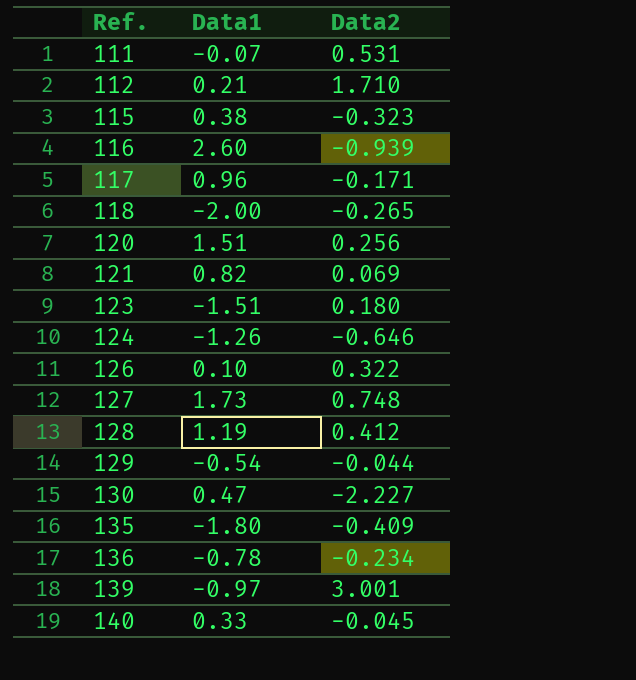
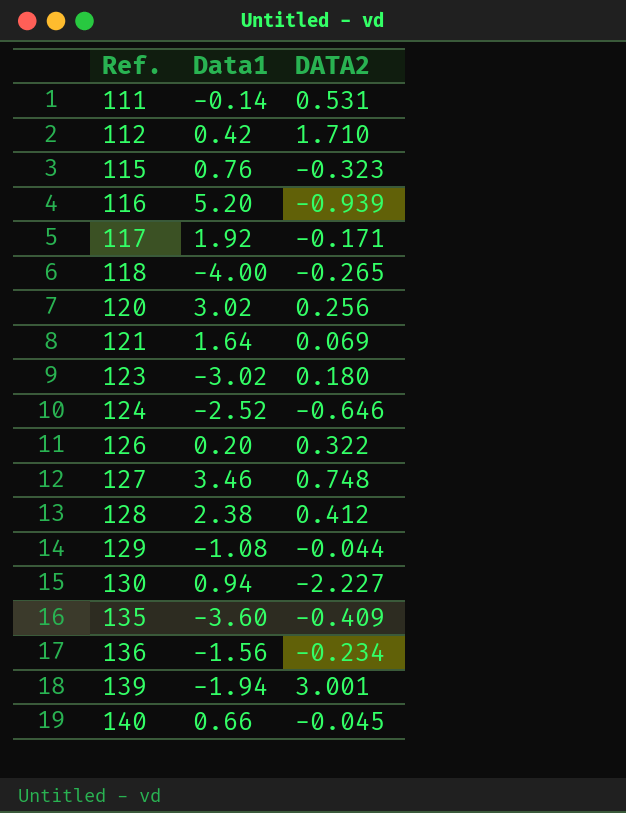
column name: Data2 -> DATA2
111 | Data1: -0.07 -> -0.14
112 | Data1: 0.21 -> 0.42
115 | Data1: 0.38 -> 0.76
116 | Data1: 2.60 -> 5.20
117 | Data1: 0.96 -> 1.92
118 | Data1: -2.00 -> -4.00
120 | Data1: 1.51 -> 3.02
121 | Data1: 0.82 -> 1.64
123 | Data1: -1.51 -> -3.02
124 | Data1: -1.26 -> -2.52
126 | Data1: 0.10 -> 0.20
127 | Data1: 1.73 -> 3.46
128 | Data1: 1.19 -> 2.38
129 | Data1: -0.54 -> -1.08
130 | Data1: 0.47 -> 0.94
135 | Data1: -1.80 -> -3.60
136 | Data1: -0.78 -> -1.56
139 | Data1: -0.97 -> -1.94
140 | Data1: 0.33 -> 0.66

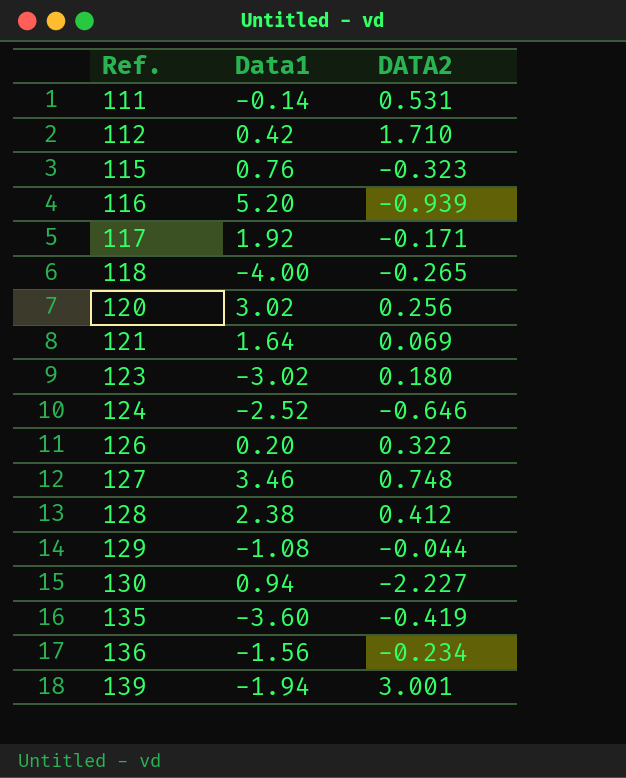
row 140: 0.66 | -0.045 -> none
135 | DATA2: -0.409 -> -0.419

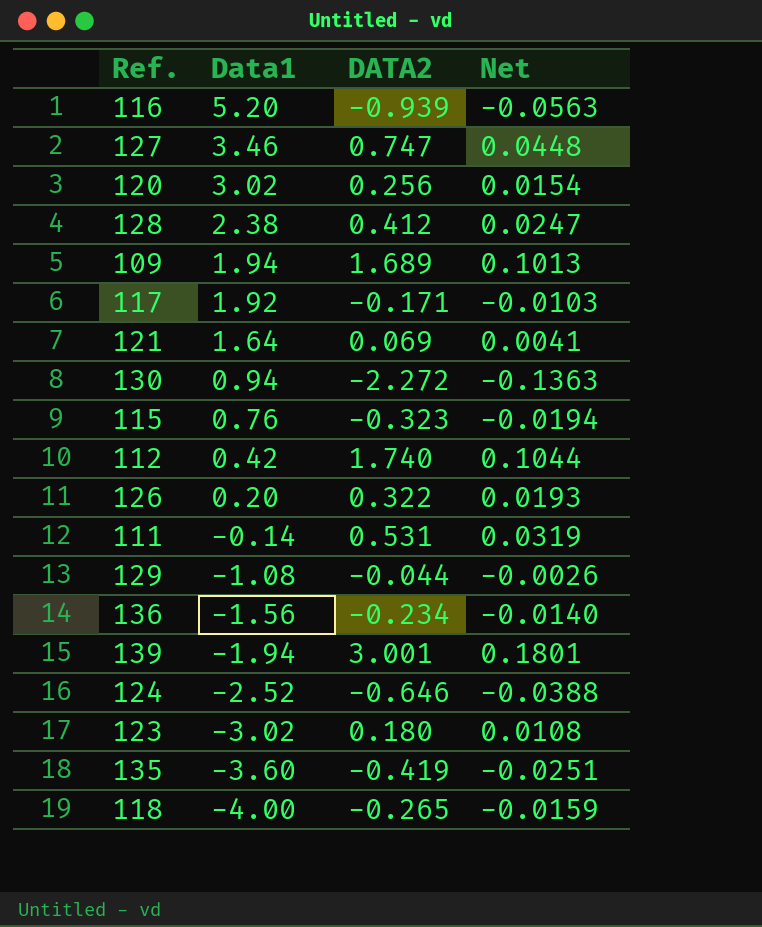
row order: Ref. ascending -> Data1 descending
column Net | formula: none -> [DATA2] * 0.06
127 | DATA2: 0.748 -> 0.747
row 109: none -> 1.94 | 1.689 | 0.1013
130 | DATA2: -2.227 -> -2.272
112 | DATA2: 1.710 -> 1.740

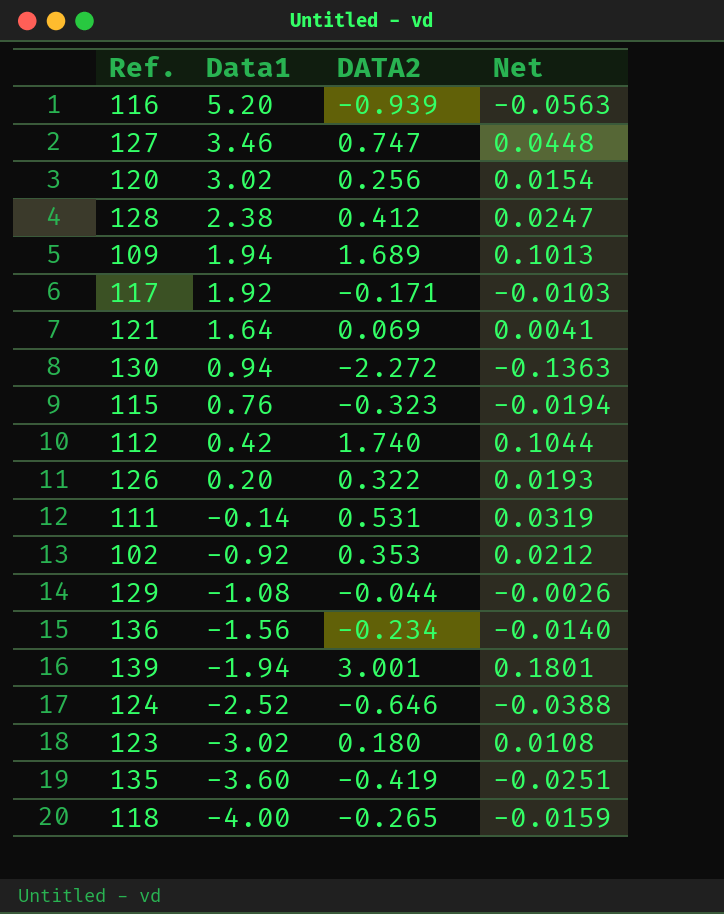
row 102: none -> -0.92 | 0.353 | 0.0212

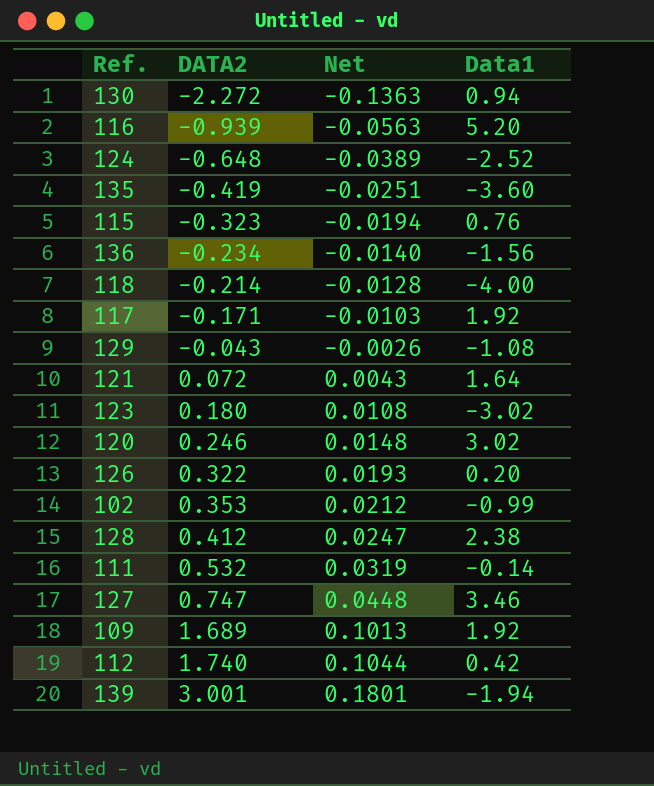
row order: Data1 descending -> DATA2 ascending
column Data1 | position: 2 -> 4
124 | DATA2: -0.646 -> -0.648
124 | Net: -0.0388 -> -0.0389
118 | DATA2: -0.265 -> -0.214
118 | Net: -0.0159 -> -0.0128
129 | DATA2: -0.044 -> -0.043
121 | DATA2: 0.069 -> 0.072
121 | Net: 0.0041 -> 0.0043
120 | DATA2: 0.256 -> 0.246
120 | Net: 0.0154 -> 0.0148
102 | Data1: -0.92 -> -0.99
111 | DATA2: 0.531 -> 0.532
109 | Data1: 1.94 -> 1.92

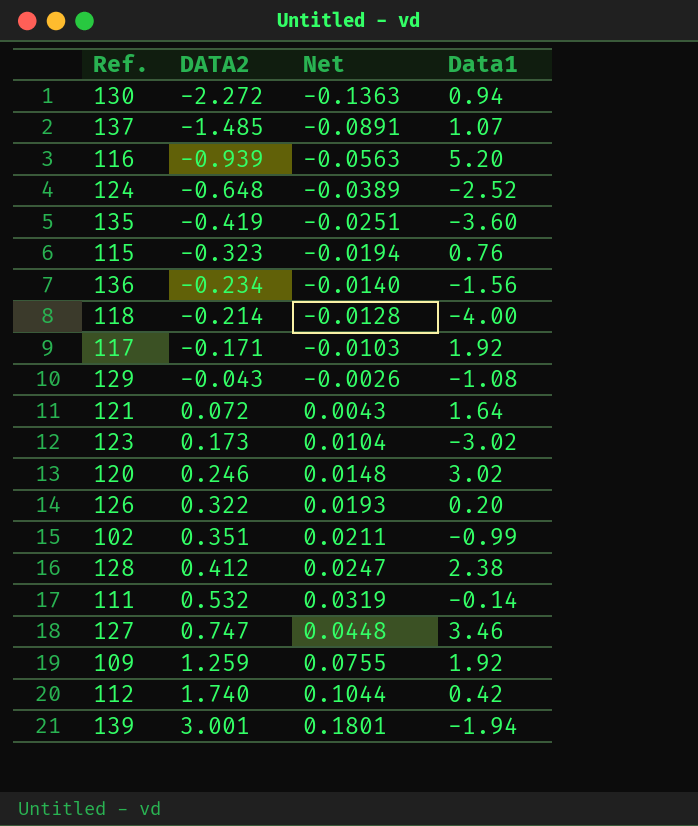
row 137: none -> -1.485 | -0.0891 | 1.07
123 | DATA2: 0.180 -> 0.173
123 | Net: 0.0108 -> 0.0104
102 | DATA2: 0.353 -> 0.351
102 | Net: 0.0212 -> 0.0211
109 | DATA2: 1.689 -> 1.259
109 | Net: 0.1013 -> 0.0755

